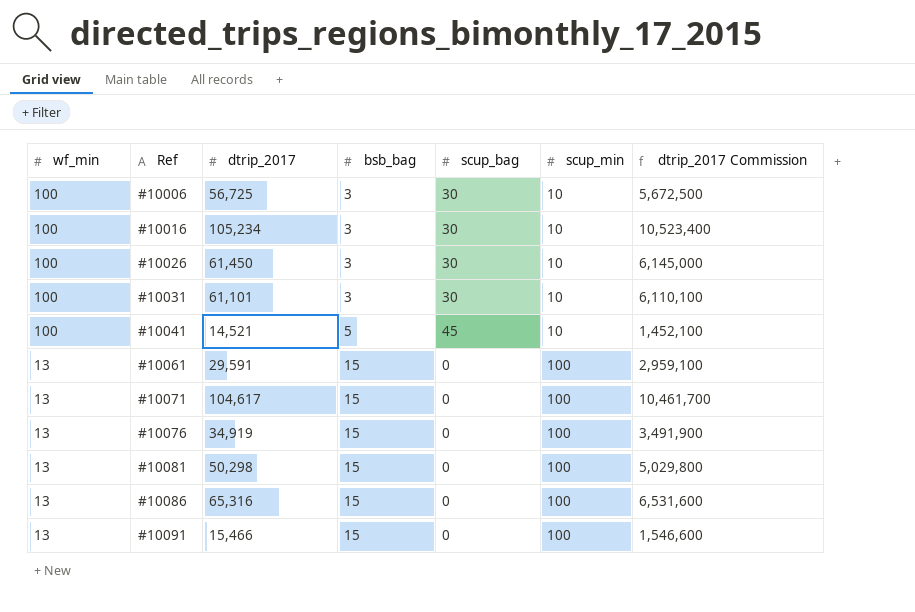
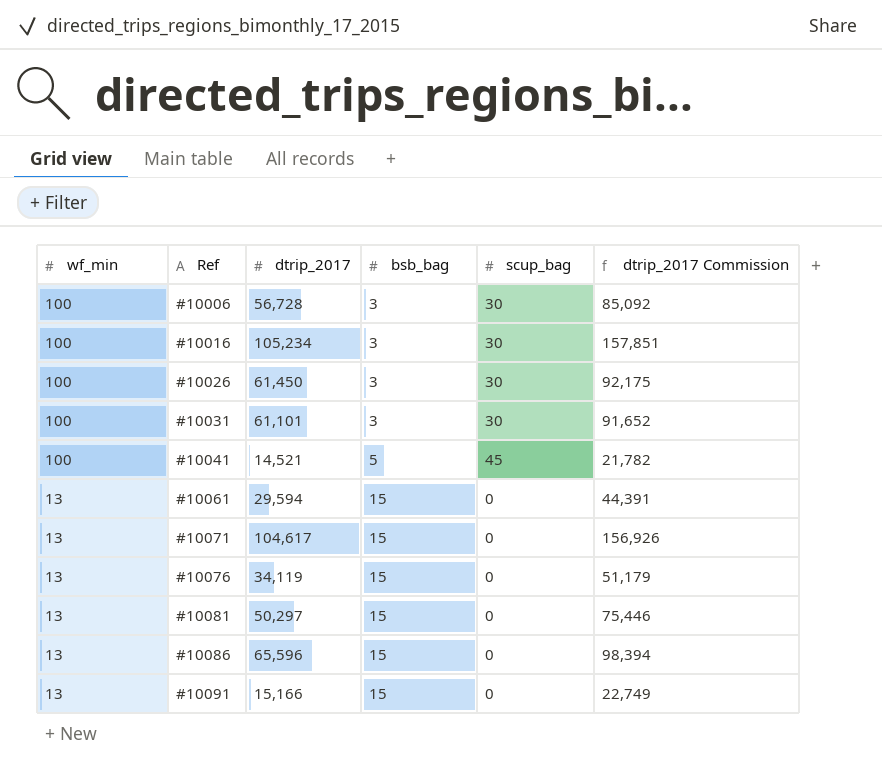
column scup_min | position: 6 -> none
column dtrip_2017 Commission | formula: [dtrip_2017] * 100 -> [dtrip_2017] * 1.5
#10006 | dtrip_2017: 56,725 -> 56,728
#10061 | dtrip_2017: 29,591 -> 29,594
#10076 | dtrip_2017: 34,919 -> 34,119
#10081 | dtrip_2017: 50,298 -> 50,297
#10086 | dtrip_2017: 65,316 -> 65,596
#10091 | dtrip_2017: 15,466 -> 15,166

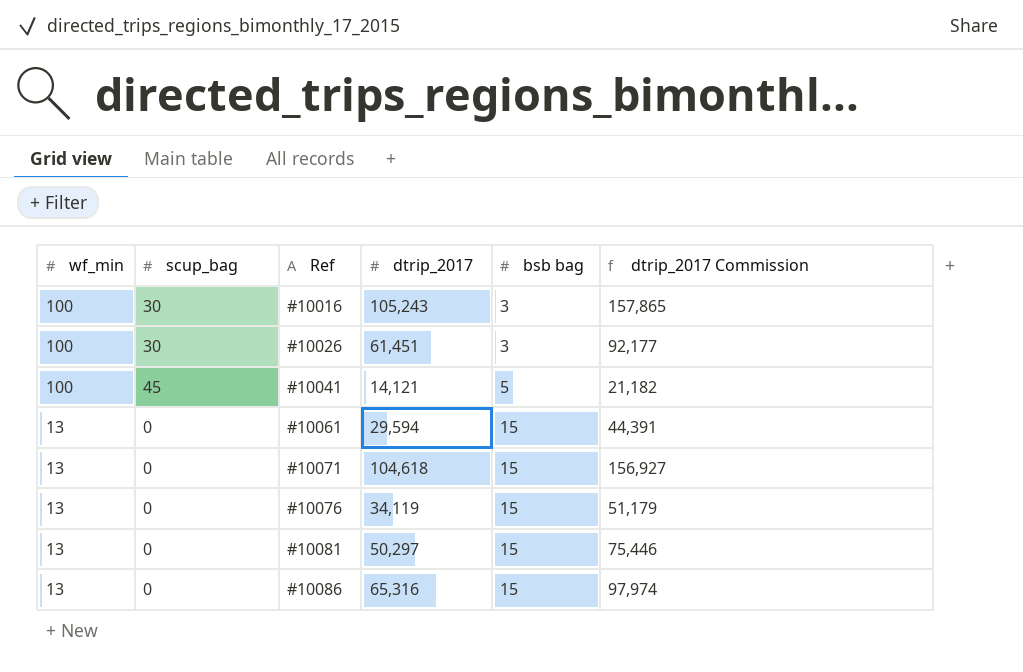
column scup_bag | position: 5 -> 2
column name: bsb_bag -> bsb bag
row #10006: 100 | 56,728 | 3 | 30 | 85,092 -> none
row #10031: 100 | 61,101 | 3 | 30 | 91,652 -> none
row #10091: 13 | 15,166 | 15 | 0 | 22,749 -> none
#10016 | dtrip_2017: 105,234 -> 105,243
#10016 | dtrip_2017 Commission: 157,851 -> 157,865
#10026 | dtrip_2017: 61,450 -> 61,451
#10026 | dtrip_2017 Commission: 92,175 -> 92,177
#10041 | dtrip_2017: 14,521 -> 14,121
#10041 | dtrip_2017 Commission: 21,782 -> 21,182
#10071 | dtrip_2017: 104,617 -> 104,618
#10071 | dtrip_2017 Commission: 156,926 -> 156,927
#10086 | dtrip_2017: 65,596 -> 65,316
#10086 | dtrip_2017 Commission: 98,394 -> 97,974

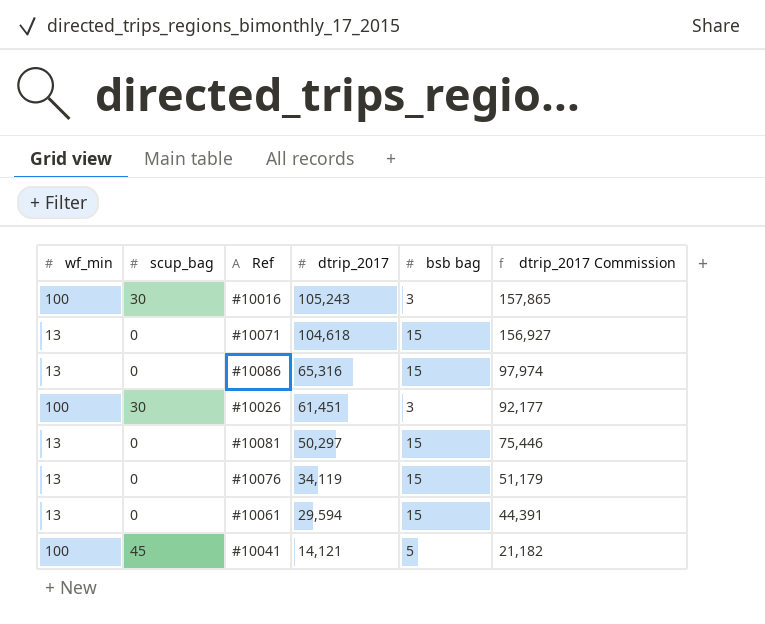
row order: wf_min descending -> dtrip_2017 descending

